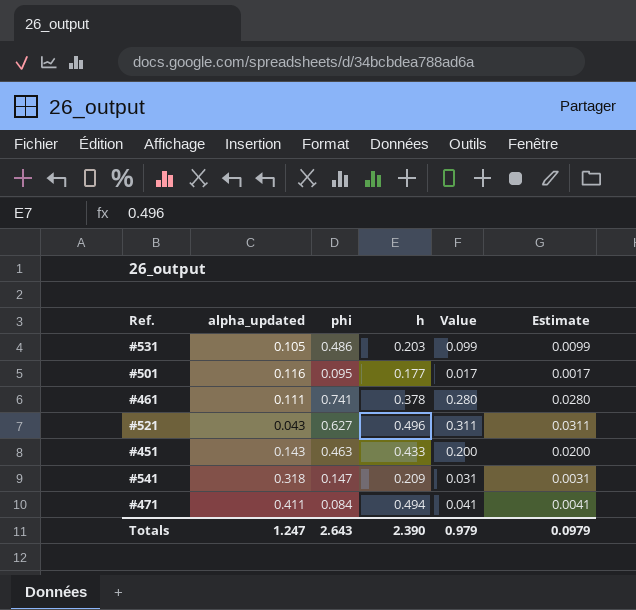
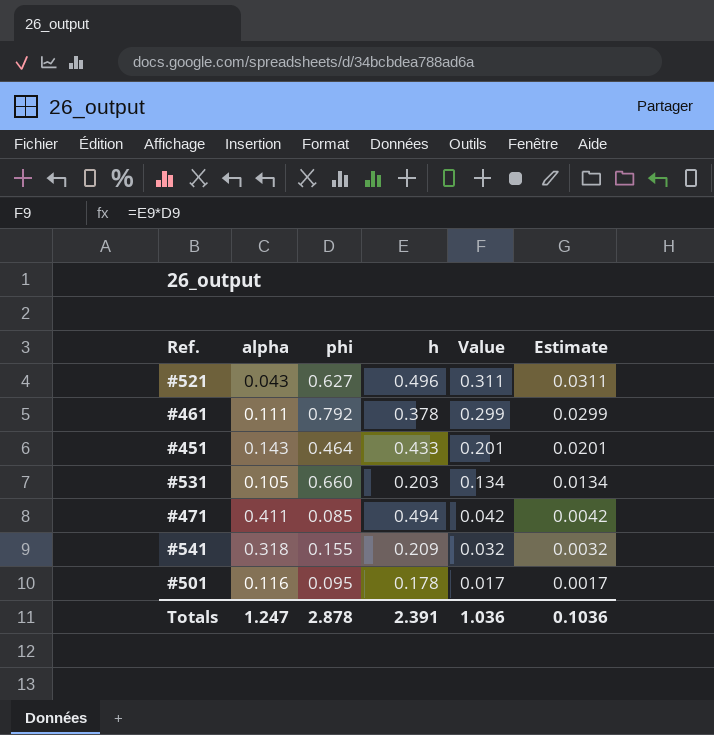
row order: none -> Value descending
column name: alpha_updated -> alpha
#461 | phi: 0.741 -> 0.792
#461 | Value: 0.280 -> 0.299
#461 | Estimate: 0.0280 -> 0.0299
#451 | phi: 0.463 -> 0.464
#451 | Value: 0.200 -> 0.201
#451 | Estimate: 0.0200 -> 0.0201
#531 | phi: 0.486 -> 0.660
#531 | Value: 0.099 -> 0.134
#531 | Estimate: 0.0099 -> 0.0134
#471 | phi: 0.084 -> 0.085
#471 | Value: 0.041 -> 0.042
#471 | Estimate: 0.0041 -> 0.0042
#541 | phi: 0.147 -> 0.155
#541 | Value: 0.031 -> 0.032
#541 | Estimate: 0.0031 -> 0.0032
#501 | h: 0.177 -> 0.178
Totals | phi: 2.643 -> 2.878
Totals | h: 2.390 -> 2.391
Totals | Value: 0.979 -> 1.036
Totals | Estimate: 0.0979 -> 0.1036

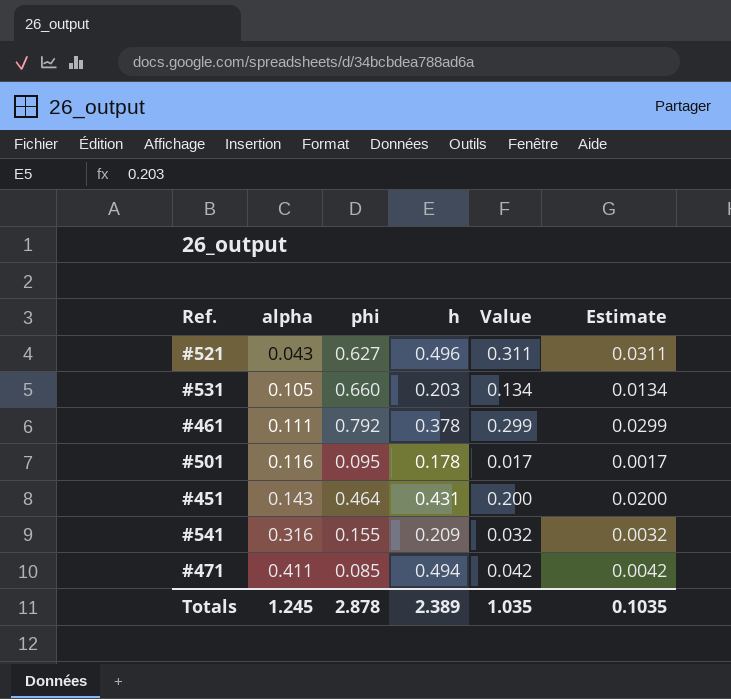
row order: Value descending -> alpha ascending
#451 | h: 0.433 -> 0.431
#451 | Value: 0.201 -> 0.200
#451 | Estimate: 0.0201 -> 0.0200
#541 | alpha: 0.318 -> 0.316
Totals | alpha: 1.247 -> 1.245
Totals | h: 2.391 -> 2.389
Totals | Value: 1.036 -> 1.035
Totals | Estimate: 0.1036 -> 0.1035

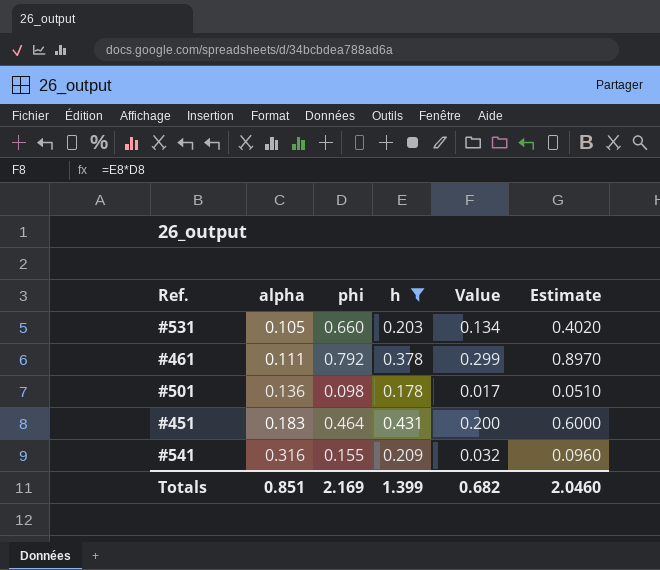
filter: none -> h <= 0.431
column Estimate | formula: [Value] * 0.1 -> [Value] * 3
#501 | alpha: 0.116 -> 0.136
#501 | phi: 0.095 -> 0.098
#451 | alpha: 0.143 -> 0.183
Totals | alpha: 1.245 -> 0.851
Totals | phi: 2.878 -> 2.169
Totals | h: 2.389 -> 1.399
Totals | Value: 1.035 -> 0.682
Totals | Estimate: 0.1035 -> 2.0460

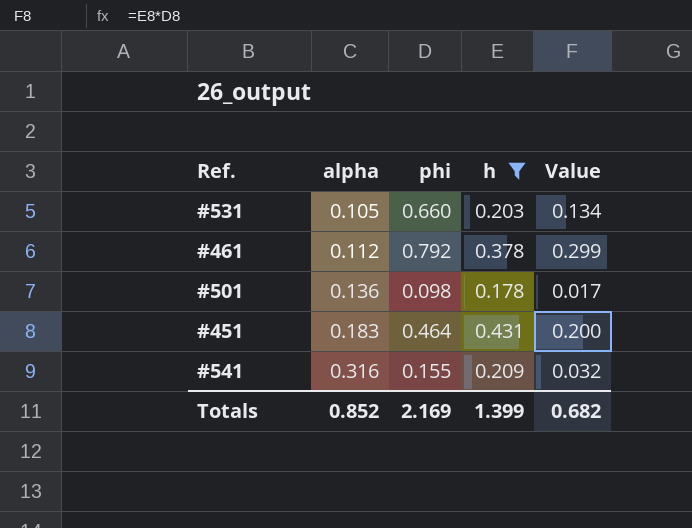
column Estimate | formula: [Value] * 3 -> none
#461 | alpha: 0.111 -> 0.112
Totals | alpha: 0.851 -> 0.852

